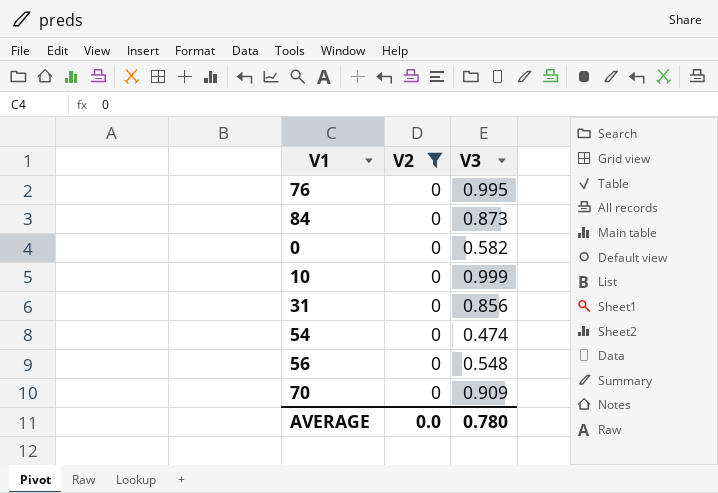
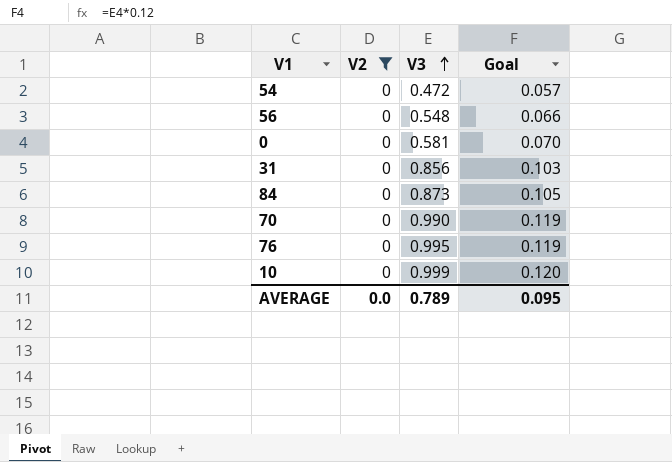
row order: none -> V3 ascending
column Goal | formula: none -> [V3] * 0.12
54 | V3: 0.474 -> 0.472
0 | V3: 0.582 -> 0.581
70 | V3: 0.909 -> 0.990
AVERAGE | V3: 0.780 -> 0.789

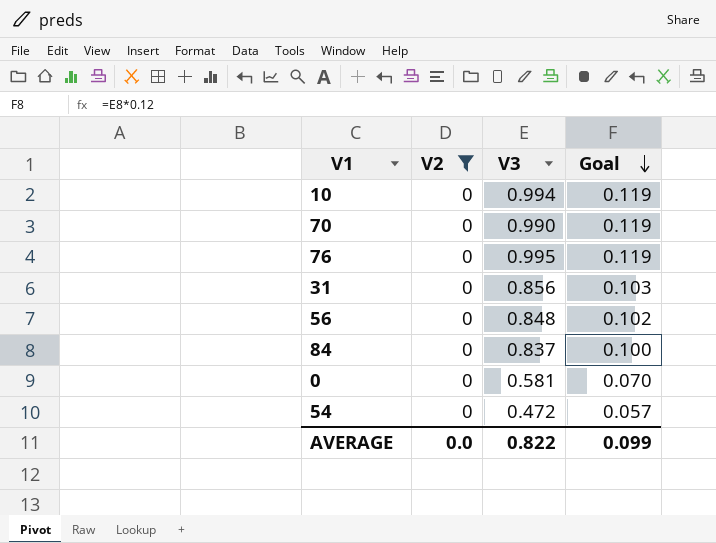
row order: V3 ascending -> Goal descending
10 | V3: 0.999 -> 0.994
10 | Goal: 0.120 -> 0.119
56 | V3: 0.548 -> 0.848
56 | Goal: 0.066 -> 0.102
84 | V3: 0.873 -> 0.837
84 | Goal: 0.105 -> 0.100
AVERAGE | V3: 0.789 -> 0.822
AVERAGE | Goal: 0.095 -> 0.099

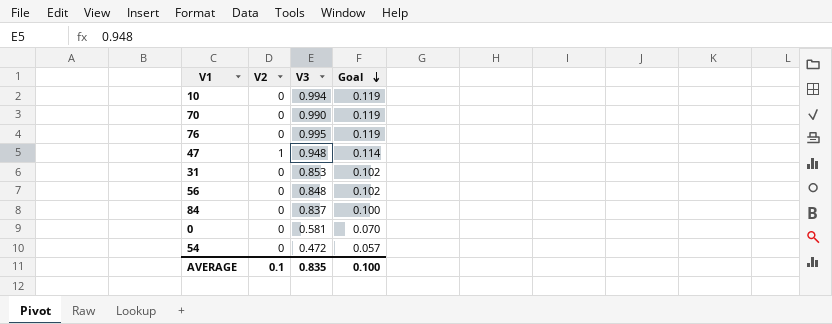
filter: V2 = 0 -> none
31 | V3: 0.856 -> 0.853
31 | Goal: 0.103 -> 0.102
AVERAGE | V2: 0.0 -> 0.1
AVERAGE | V3: 0.822 -> 0.835
AVERAGE | Goal: 0.099 -> 0.100

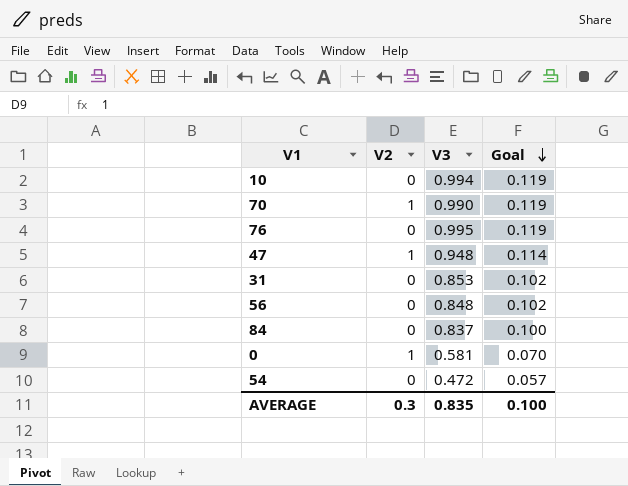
70 | V2: 0 -> 1
0 | V2: 0 -> 1
AVERAGE | V2: 0.1 -> 0.3

